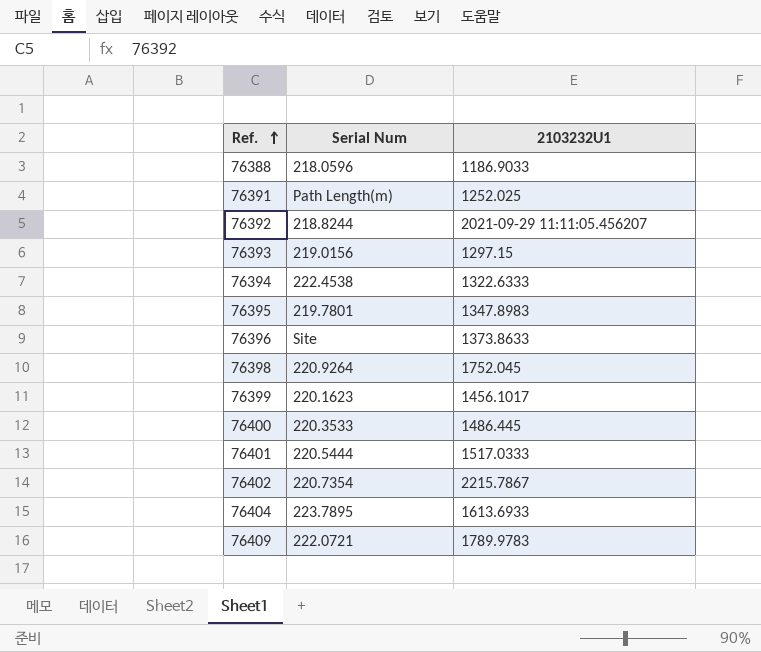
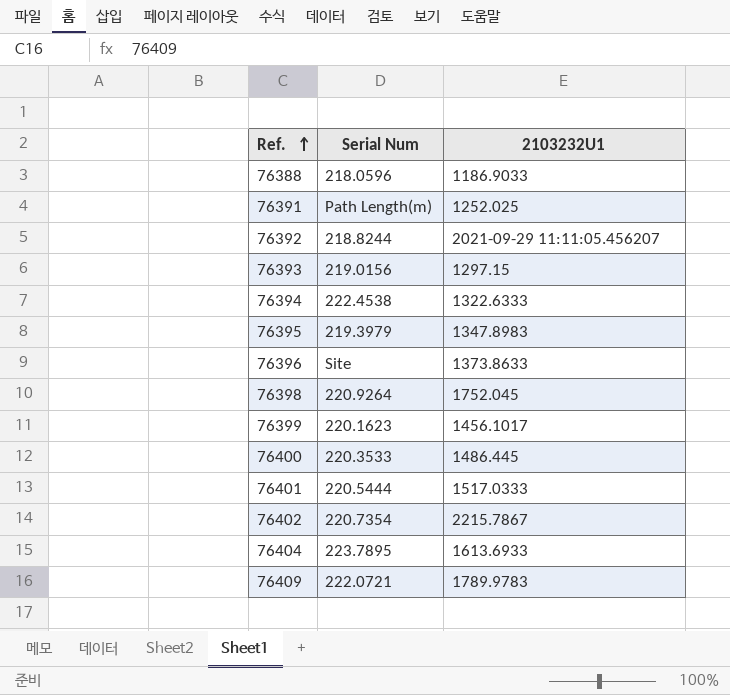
76395 | Serial Num: 219.7801 -> 219.3979

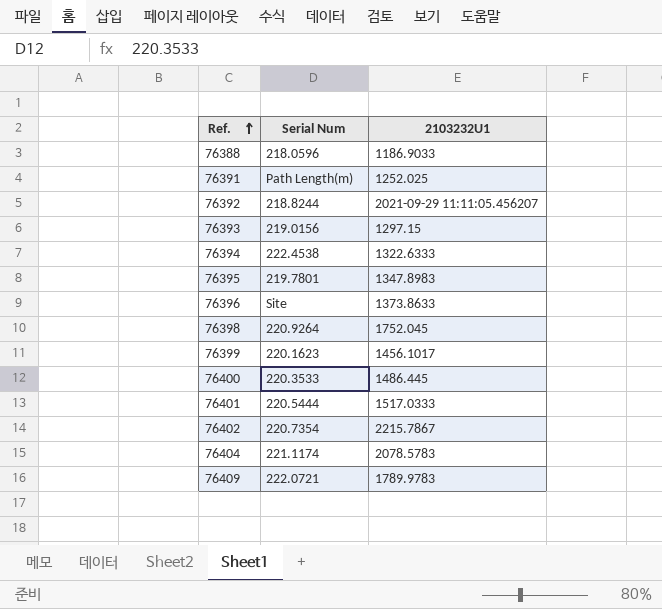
76395 | Serial Num: 219.3979 -> 219.7801
76404 | Serial Num: 223.7895 -> 221.1174
76404 | 2103232U1: 1613.6933 -> 2078.5783

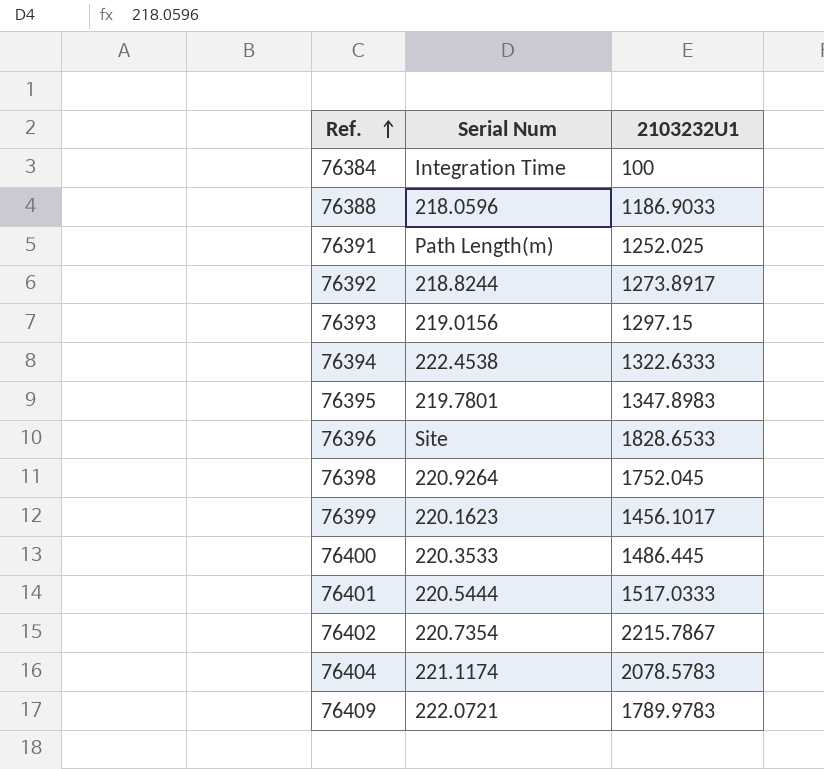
row 76384: none -> Integration Time | 100
76392 | 2103232U1: 2021-09-29 11:11:05.456207 -> 1273.8917
76396 | 2103232U1: 1373.8633 -> 1828.6533

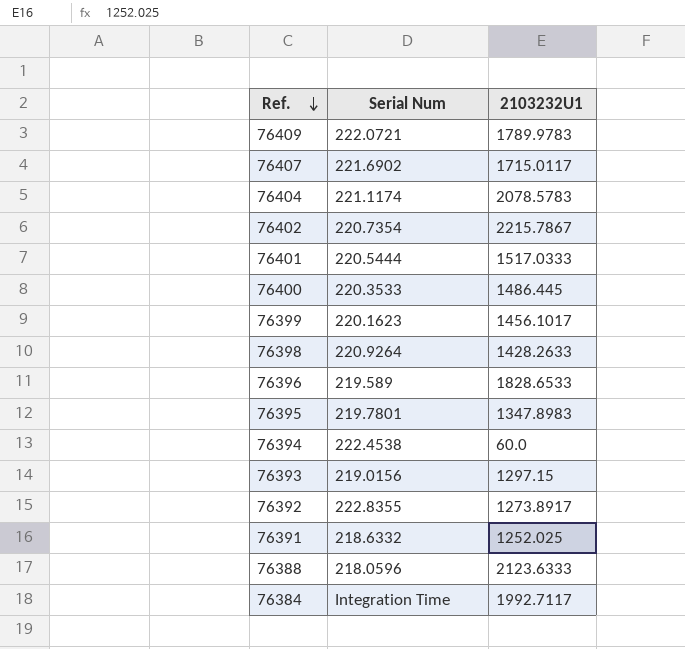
row order: Ref. ascending -> Ref. descending
row 76407: none -> 221.6902 | 1715.0117
76398 | 2103232U1: 1752.045 -> 1428.2633
76396 | Serial Num: Site -> 219.589
76394 | 2103232U1: 1322.6333 -> 60.0
76392 | Serial Num: 218.8244 -> 222.8355
76391 | Serial Num: Path Length(m) -> 218.6332
76388 | 2103232U1: 1186.9033 -> 2123.6333
76384 | 2103232U1: 100 -> 1992.7117

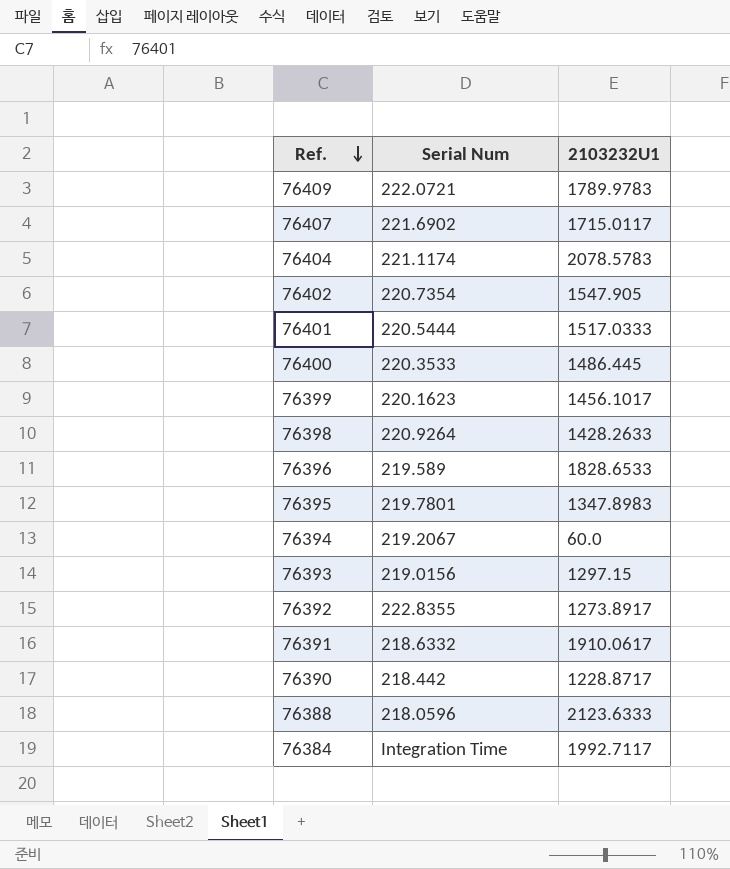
76402 | 2103232U1: 2215.7867 -> 1547.905
76394 | Serial Num: 222.4538 -> 219.2067
76391 | 2103232U1: 1252.025 -> 1910.0617
row 76390: none -> 218.442 | 1228.8717

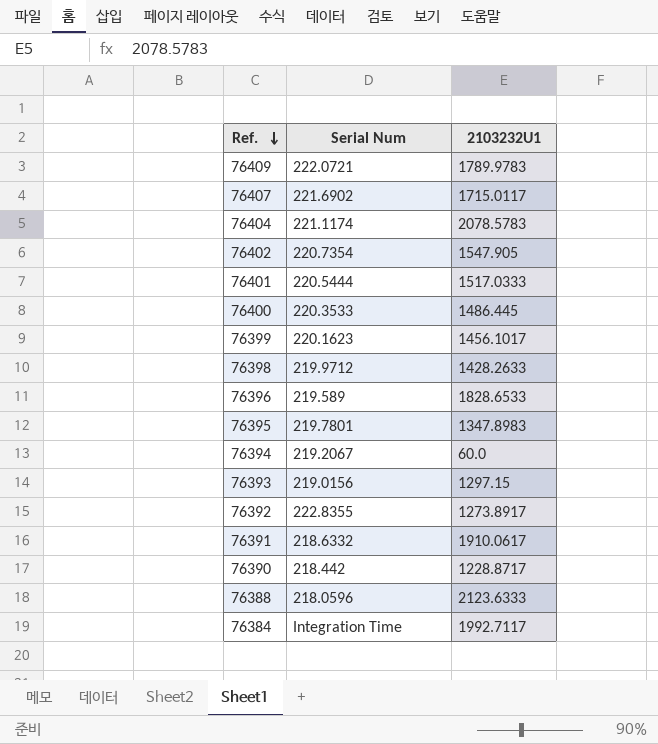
76398 | Serial Num: 220.9264 -> 219.9712

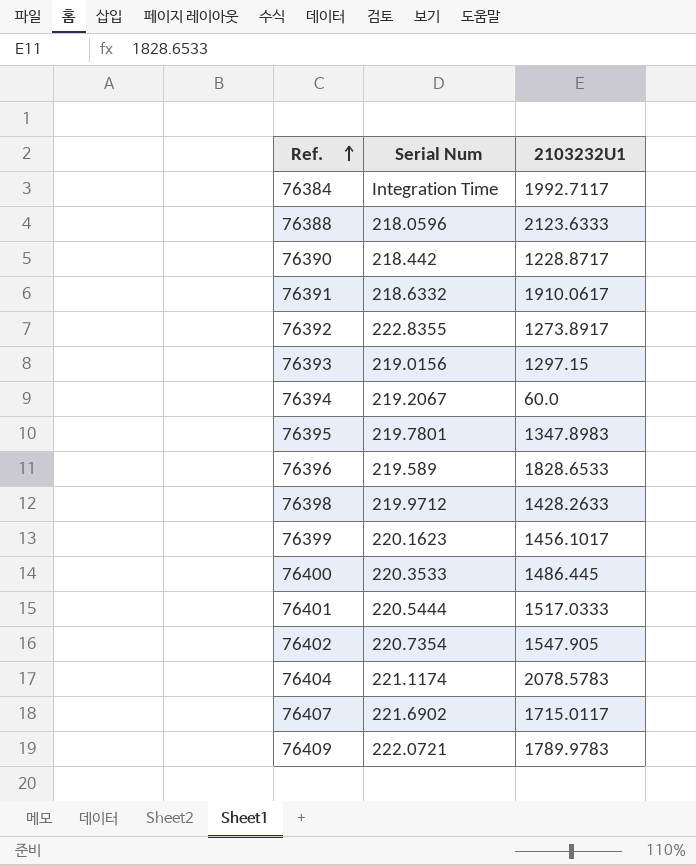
row order: Ref. descending -> Ref. ascending

